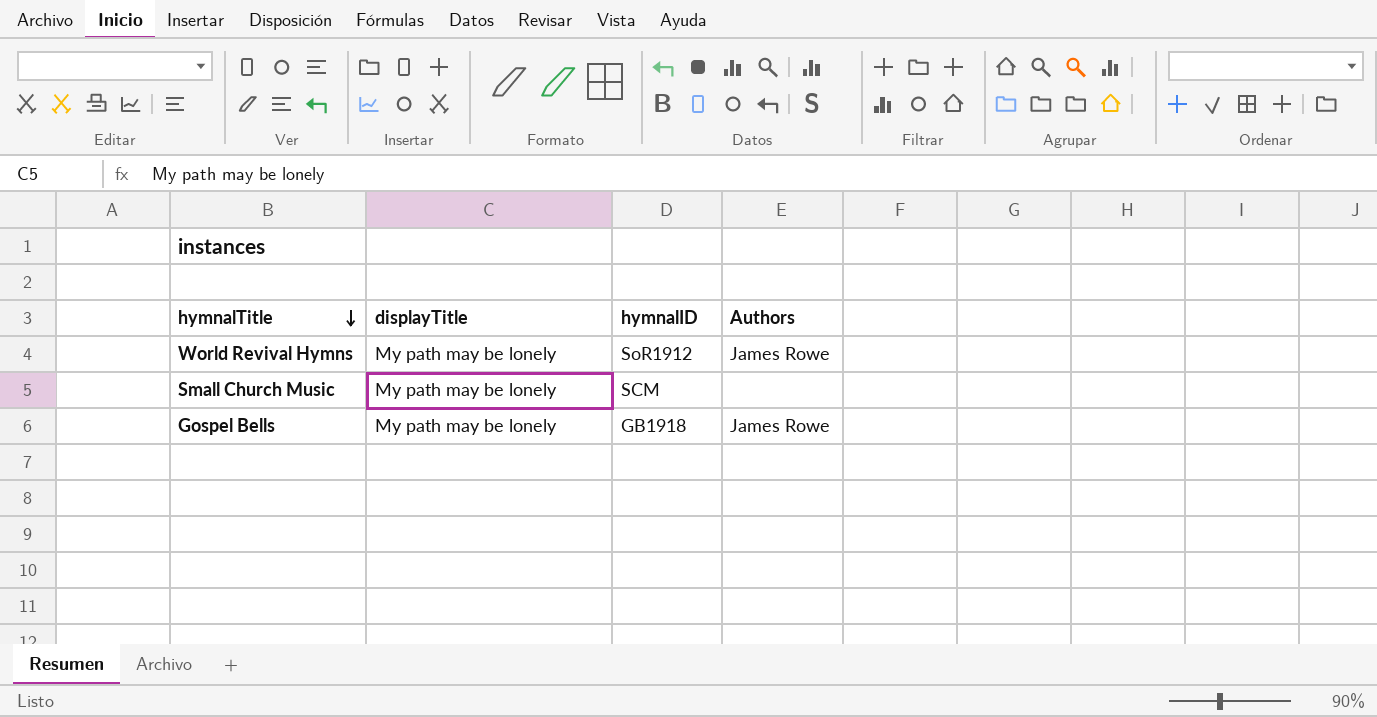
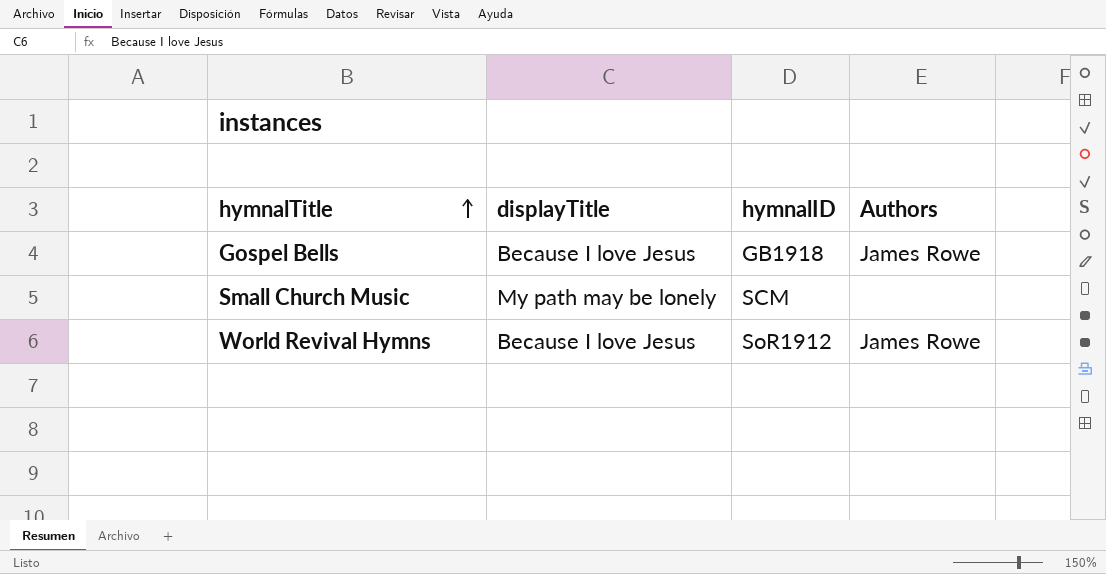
row order: hymnalTitle descending -> hymnalTitle ascending
Gospel Bells | displayTitle: My path may be lonely -> Because I love Jesus
World Revival Hymns | displayTitle: My path may be lonely -> Because I love Jesus

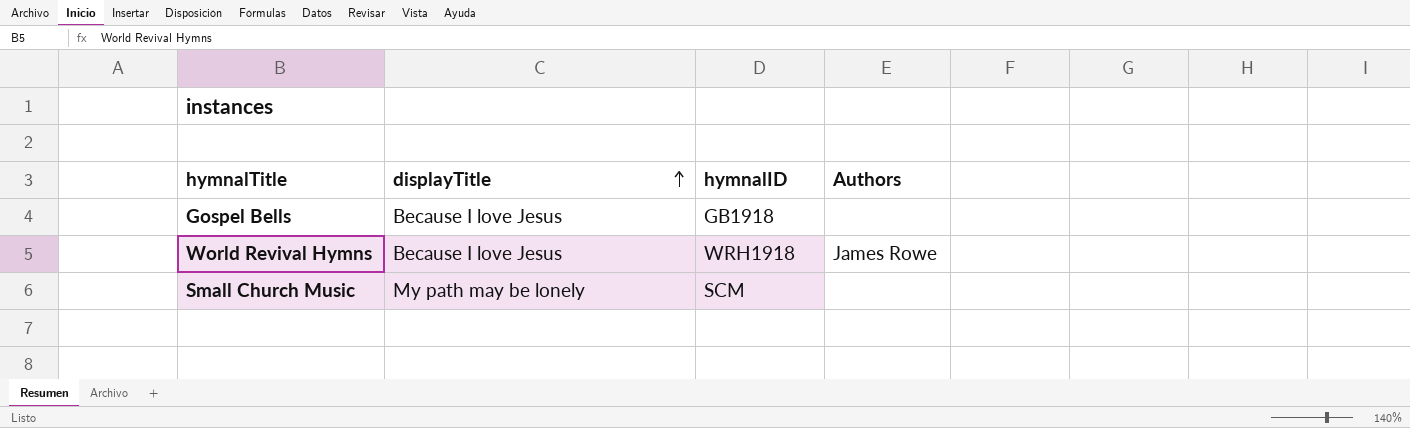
row order: hymnalTitle ascending -> displayTitle ascending
Gospel Bells | Authors: James Rowe -> none
World Revival Hymns | hymnalID: SoR1912 -> WRH1918

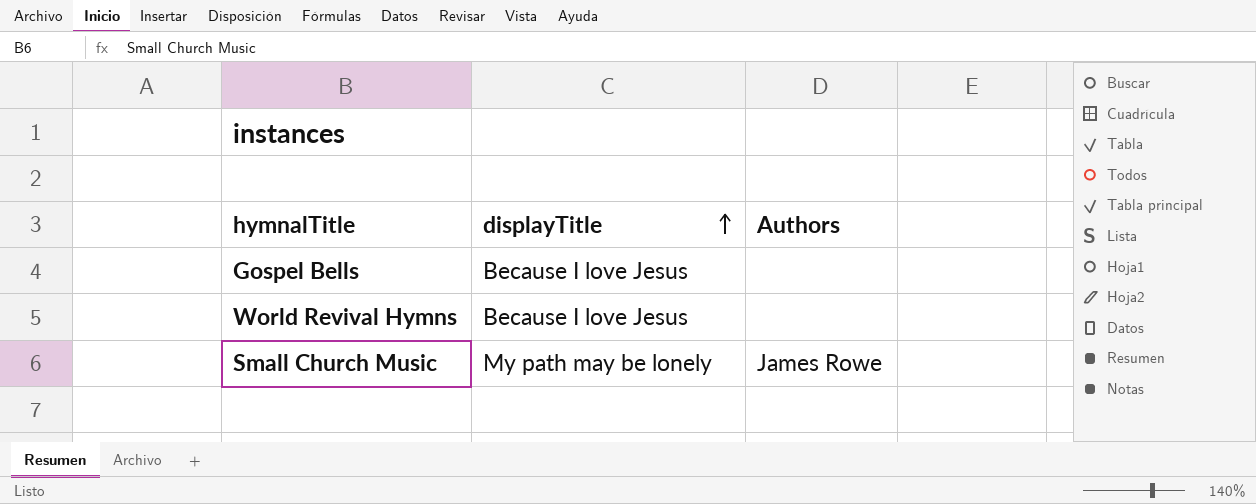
column hymnalID | position: 3 -> none
World Revival Hymns | Authors: James Rowe -> none
Small Church Music | Authors: none -> James Rowe

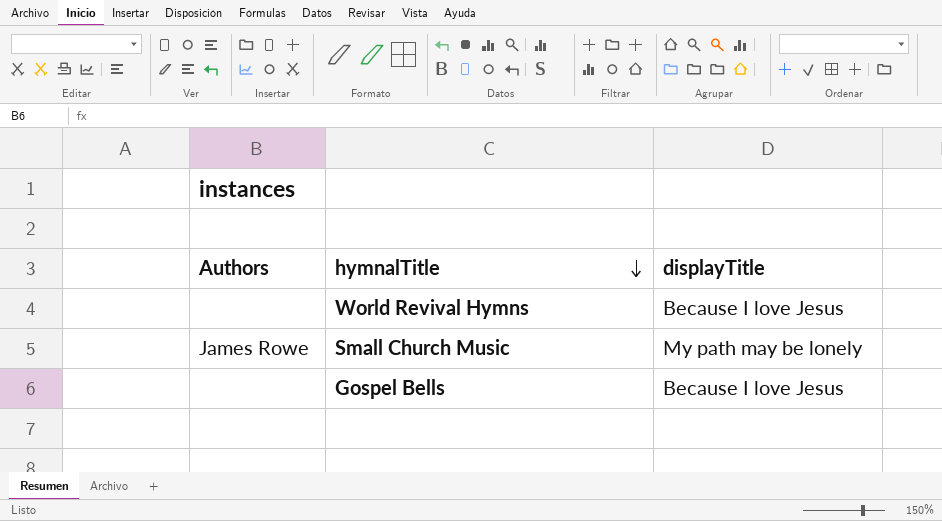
row order: displayTitle ascending -> hymnalTitle descending
column Authors | position: 3 -> 1

